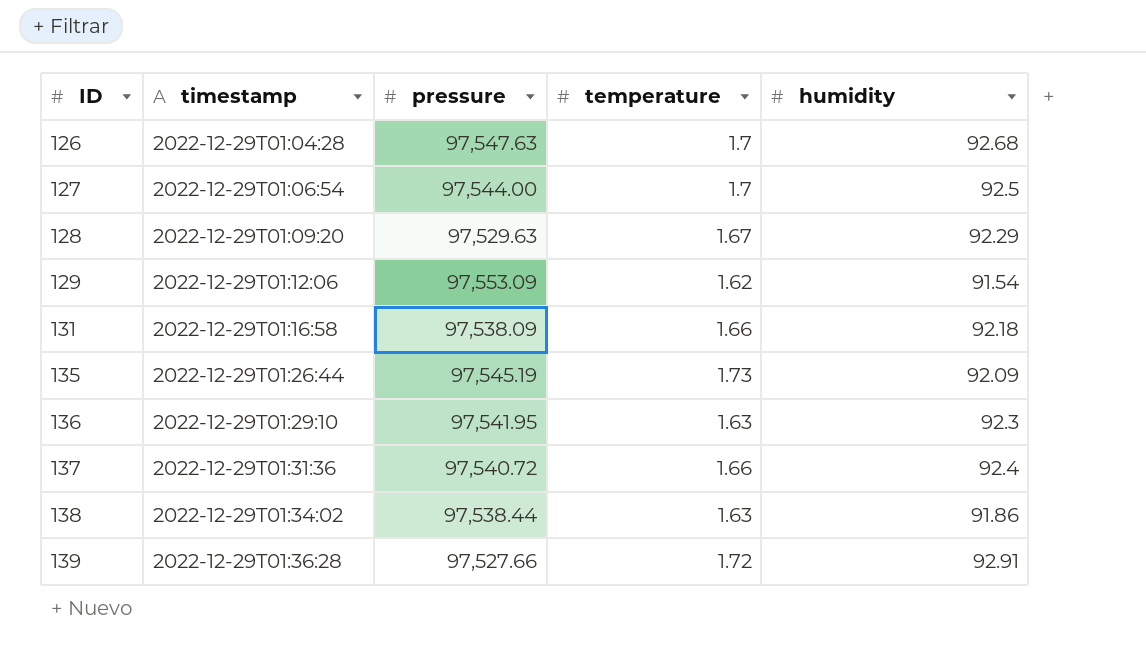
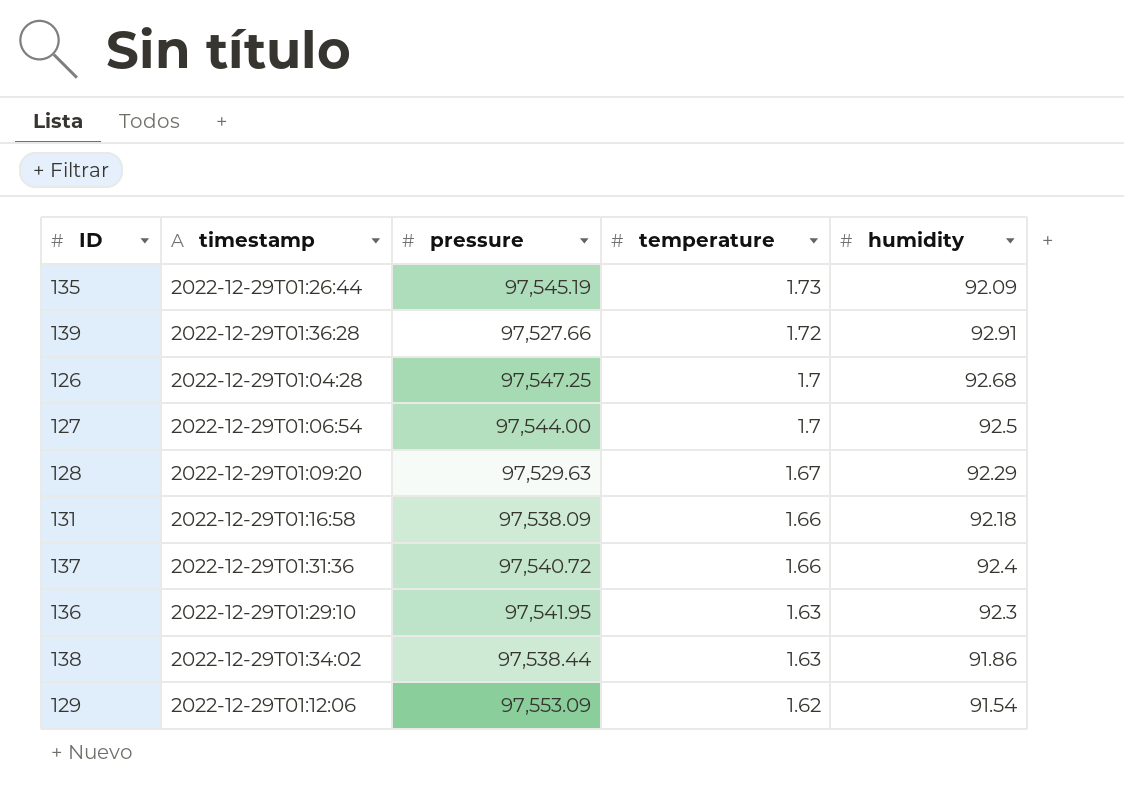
row order: ID ascending -> temperature descending
126 | pressure: 97,547.63 -> 97,547.25

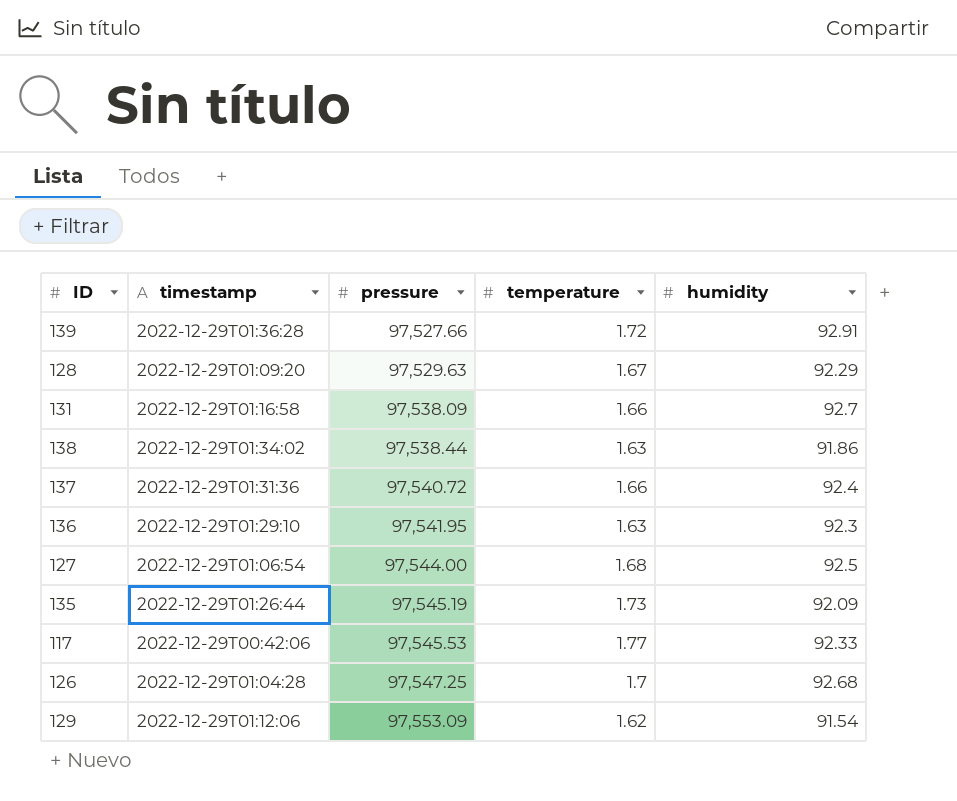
row order: temperature descending -> pressure ascending
131 | humidity: 92.18 -> 92.7
127 | temperature: 1.7 -> 1.68
row 117: none -> 2022-12-29T00:42:06 | 97,545.53 | 1.77 | 92.33

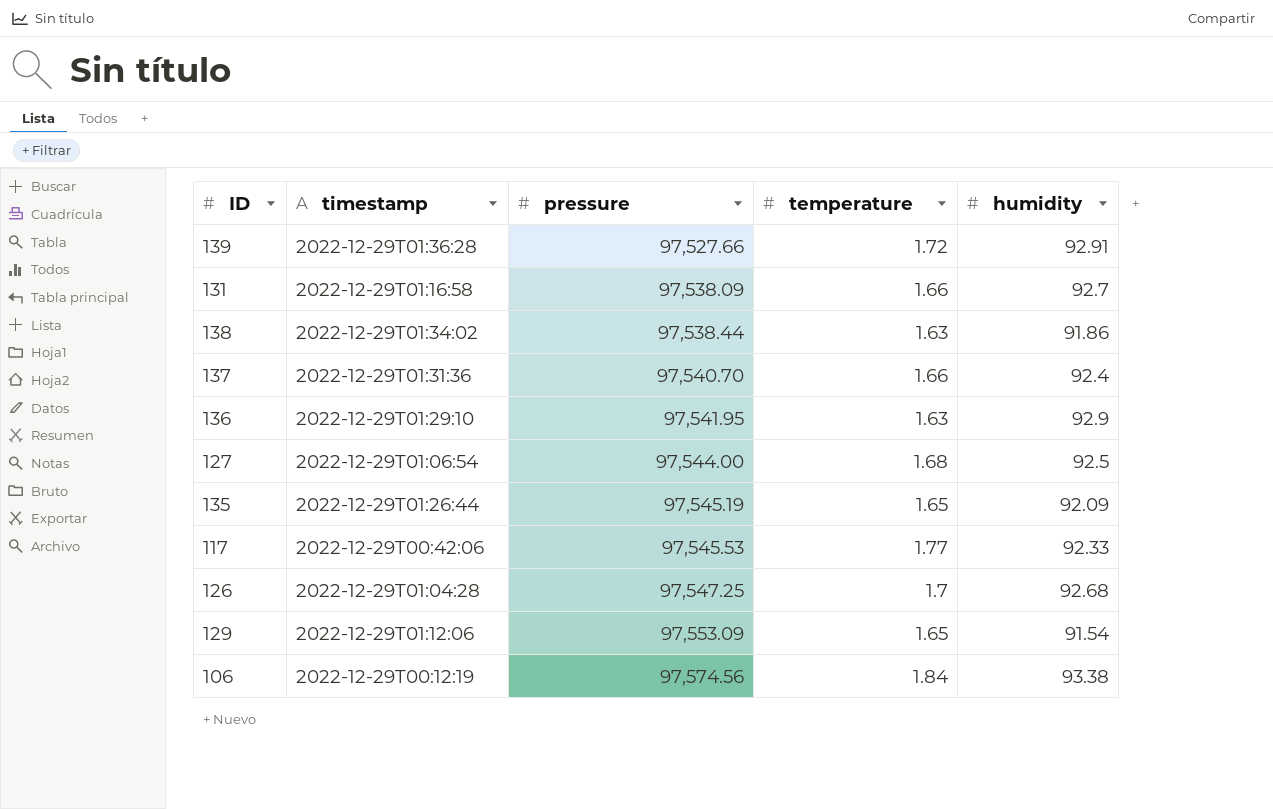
row 128: 2022-12-29T01:09:20 | 97,529.63 | 1.67 | 92.29 -> none
137 | pressure: 97,540.72 -> 97,540.70
136 | humidity: 92.3 -> 92.9
135 | temperature: 1.73 -> 1.65
129 | temperature: 1.62 -> 1.65
row 106: none -> 2022-12-29T00:12:19 | 97,574.56 | 1.84 | 93.38

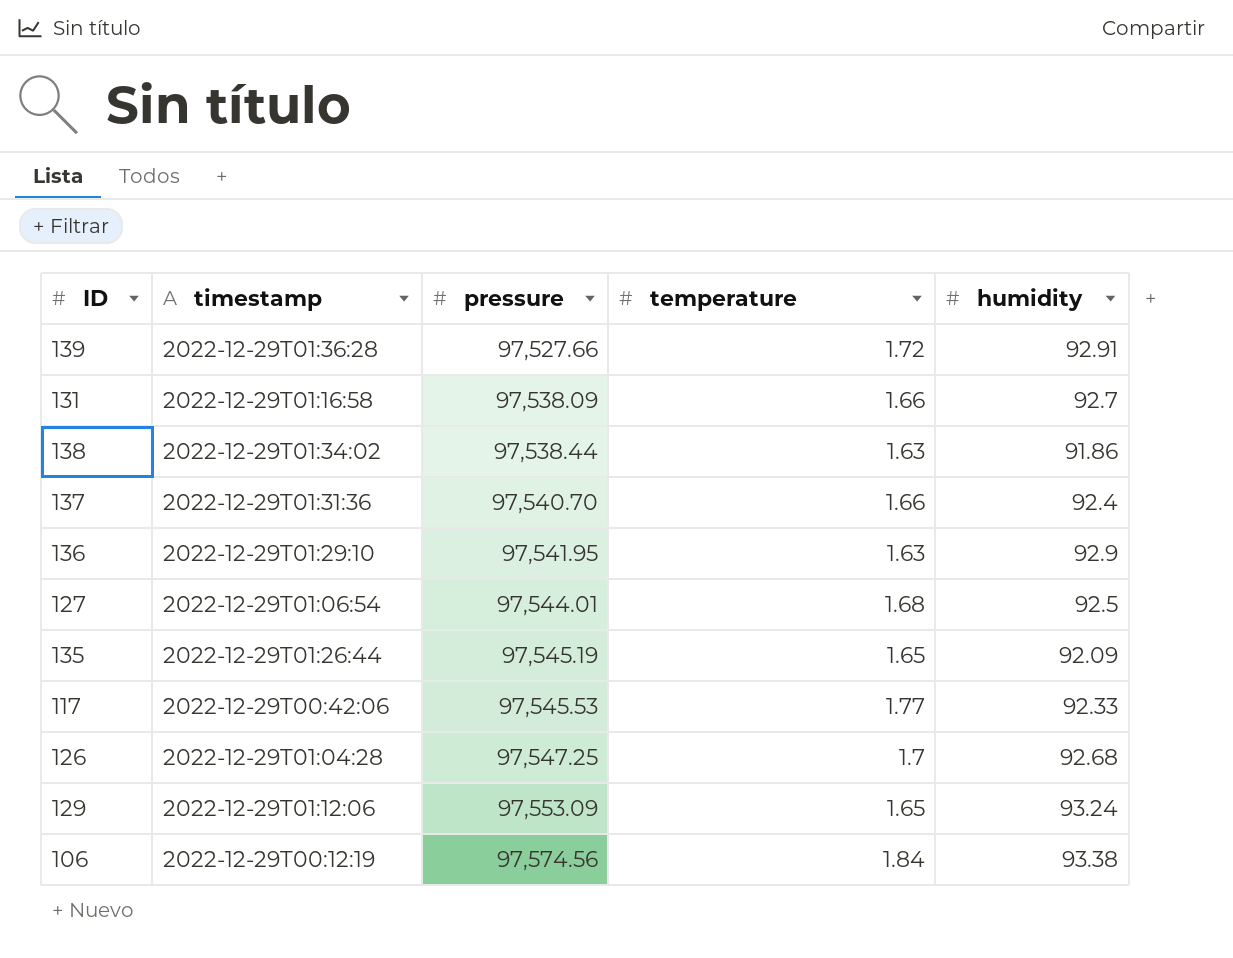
127 | pressure: 97,544.00 -> 97,544.01
129 | humidity: 91.54 -> 93.24

